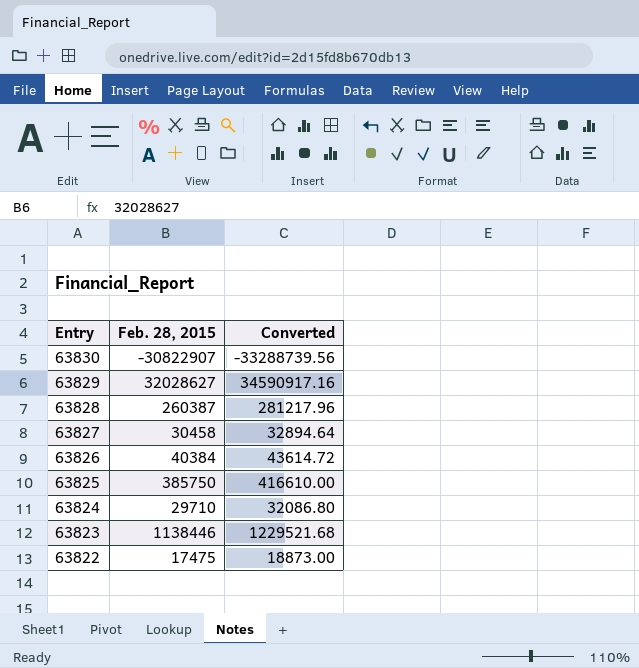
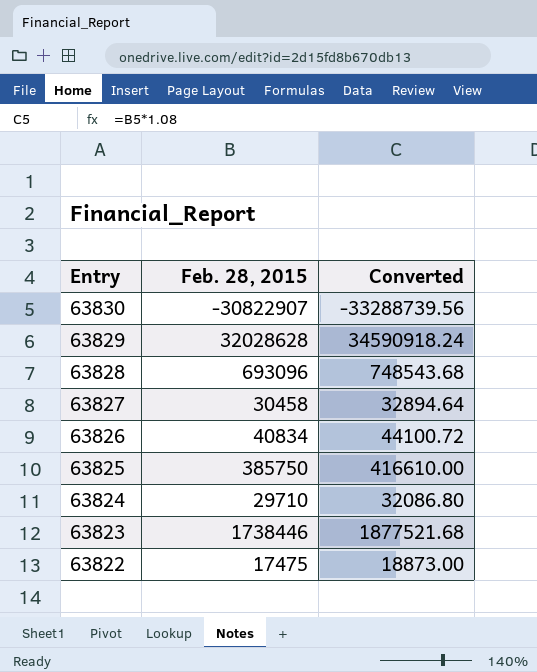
63829 | Feb. 28, 2015: 32028627 -> 32028628
63829 | Converted: 34590917.16 -> 34590918.24
63828 | Feb. 28, 2015: 260387 -> 693096
63828 | Converted: 281217.96 -> 748543.68
63826 | Feb. 28, 2015: 40384 -> 40834
63826 | Converted: 43614.72 -> 44100.72
63823 | Feb. 28, 2015: 1138446 -> 1738446
63823 | Converted: 1229521.68 -> 1877521.68

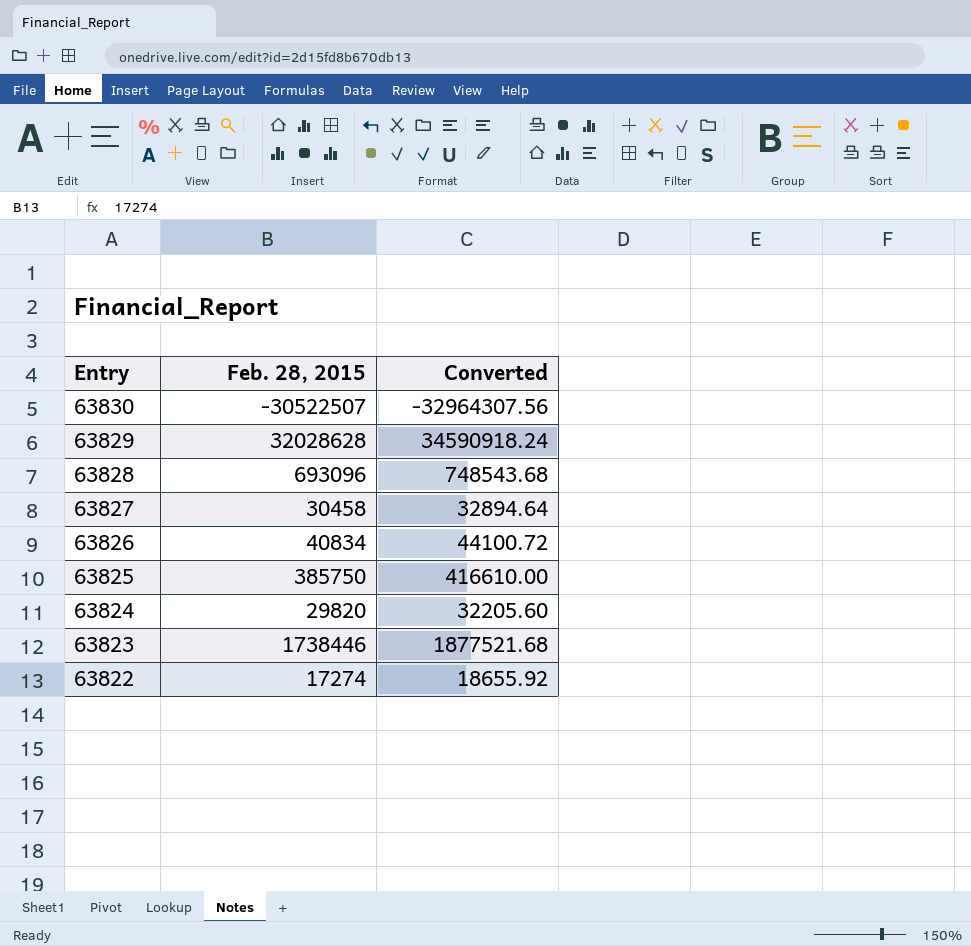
63830 | Feb. 28, 2015: -30822907 -> -30522507
63830 | Converted: -33288739.56 -> -32964307.56
63824 | Feb. 28, 2015: 29710 -> 29820
63824 | Converted: 32086.80 -> 32205.60
63822 | Feb. 28, 2015: 17475 -> 17274
63822 | Converted: 18873.00 -> 18655.92

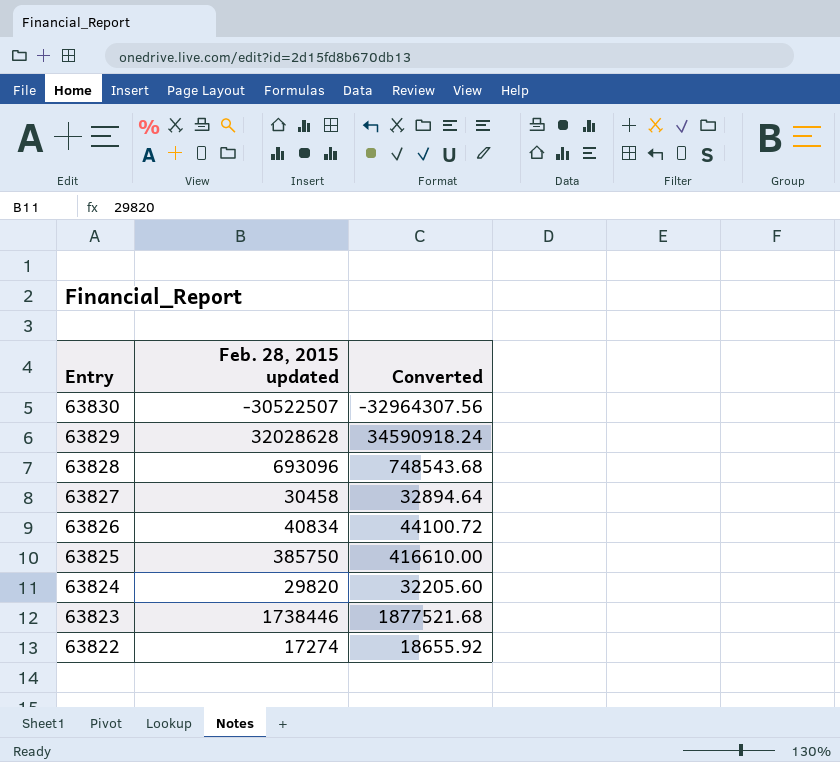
column name: Feb. 28, 2015 -> Feb. 28, 2015 updated

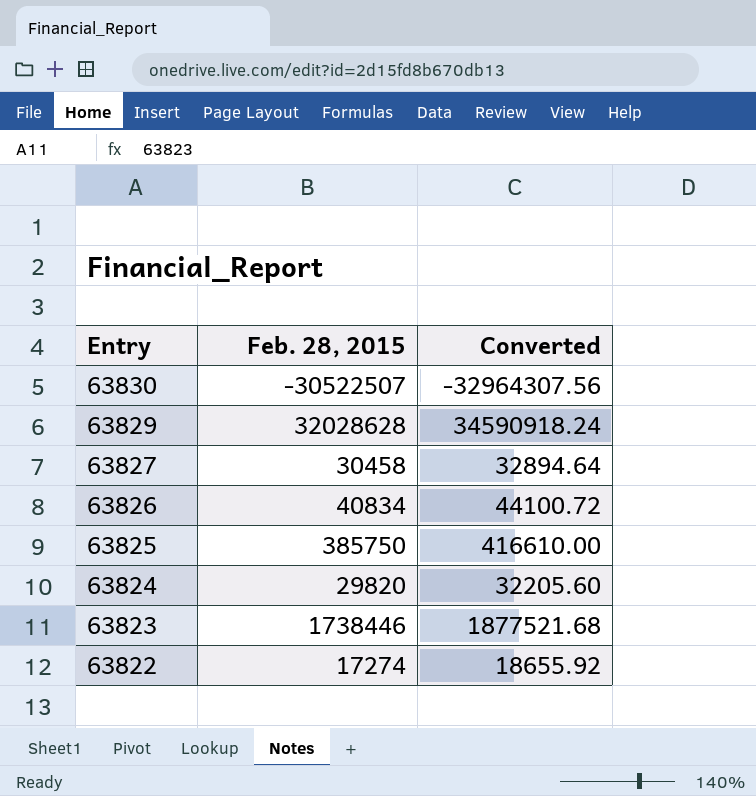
column name: Feb. 28, 2015 updated -> Feb. 28, 2015
row 63828: 693096 | 748543.68 -> none

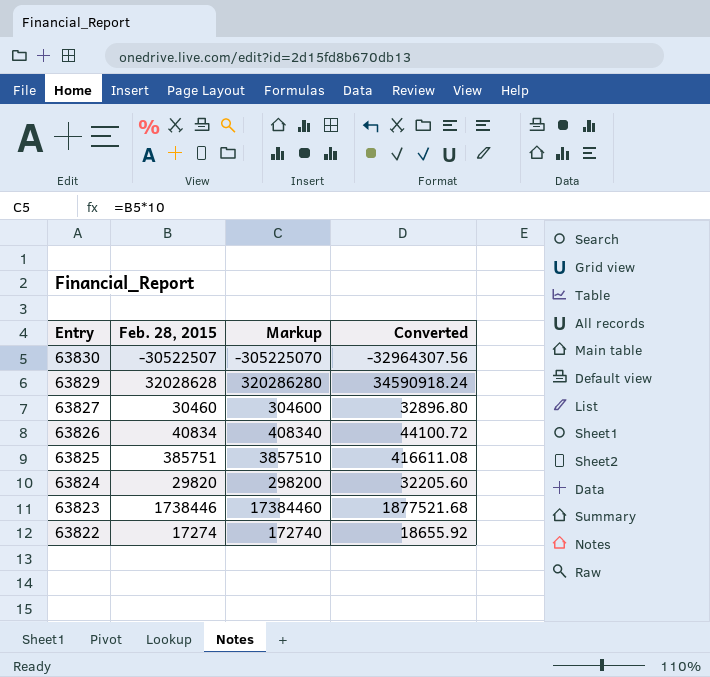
column Markup | formula: none -> [Feb. 28, 2015] * 10
63827 | Feb. 28, 2015: 30458 -> 30460
63827 | Converted: 32894.64 -> 32896.80
63825 | Feb. 28, 2015: 385750 -> 385751
63825 | Converted: 416610.00 -> 416611.08

